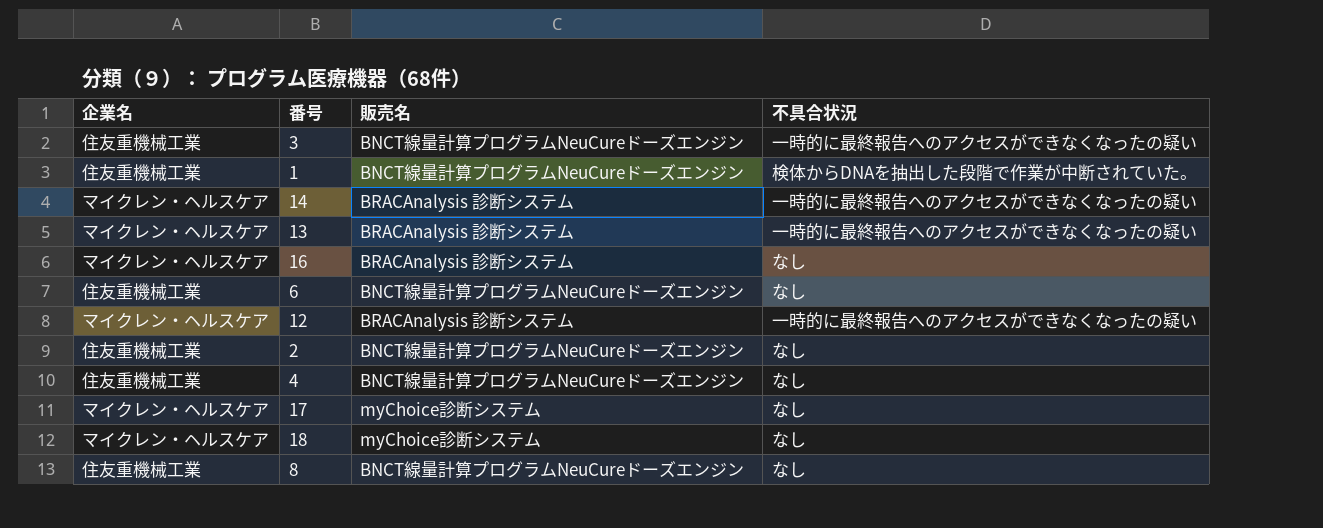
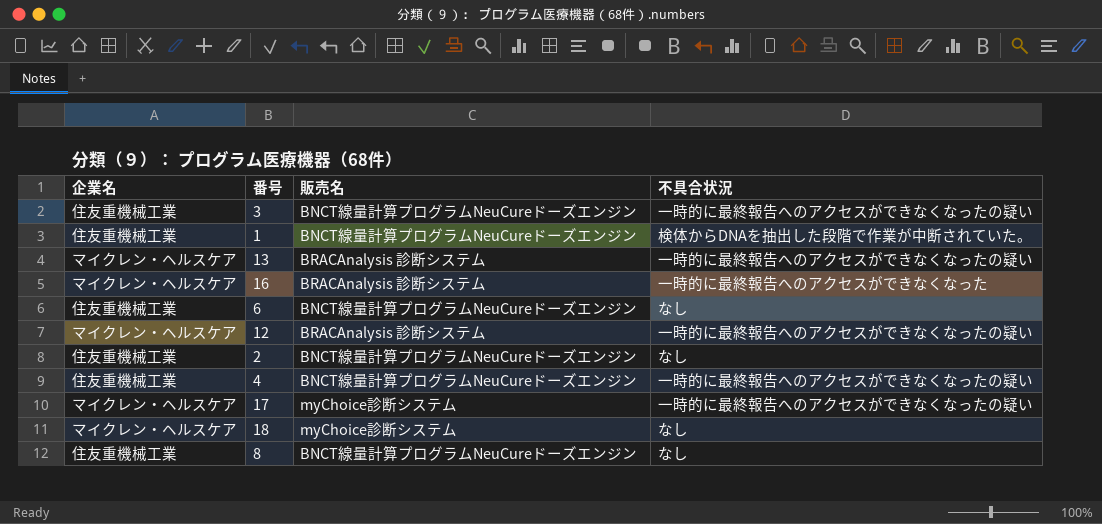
row 14: マイクレン・ヘルスケア | BRACAnalysis 診断システム | 一時的に最終報告へのアクセスができなくなったの疑い -> none
16 | 不具合状況: なし -> 一時的に最終報告へのアクセスができなくなった
4 | 不具合状況: なし -> 一時的に最終報告へのアクセスができなくなったの疑い
17 | 不具合状況: なし -> 一時的に最終報告へのアクセスができなくなったの疑い

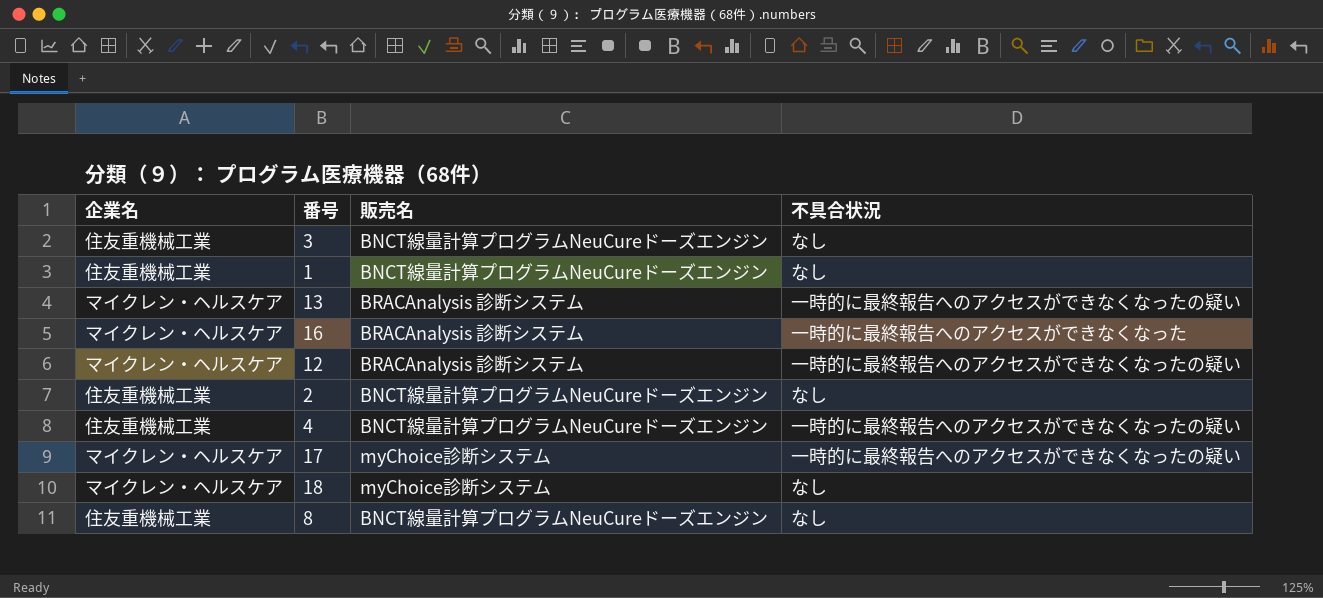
row 6: 住友重機械工業 | BNCT線量計算プログラムNeuCureドーズエンジン | なし -> none
3 | 不具合状況: 一時的に最終報告へのアクセスができなくなったの疑い -> なし
1 | 不具合状況: 検体からDNAを抽出した段階で作業が中断されていた。 -> なし

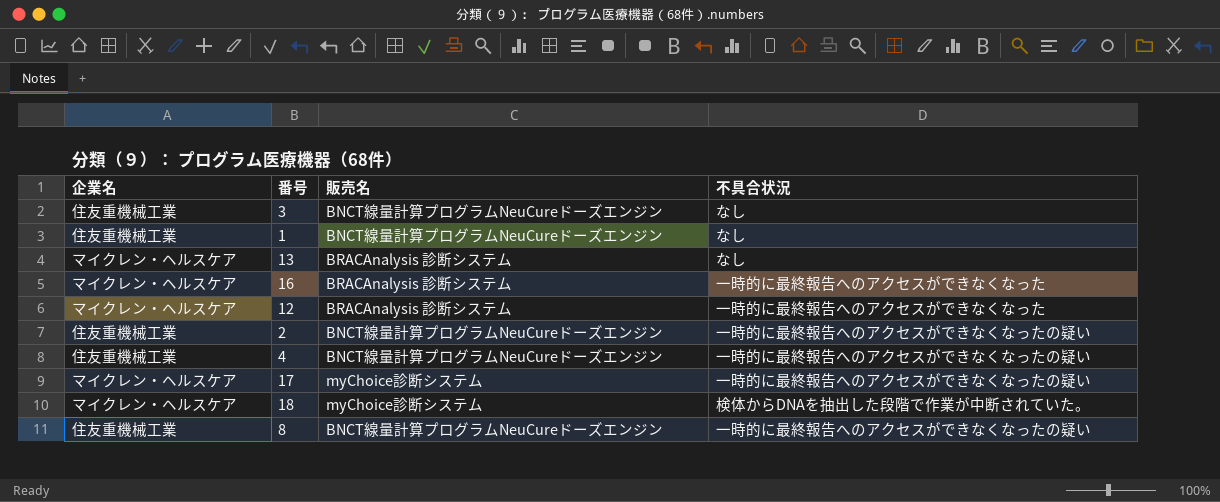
13 | 不具合状況: 一時的に最終報告へのアクセスができなくなったの疑い -> なし
12 | 不具合状況: 一時的に最終報告へのアクセスができなくなったの疑い -> 一時的に最終報告へのアクセスができなくなった
2 | 不具合状況: なし -> 一時的に最終報告へのアクセスができなくなったの疑い
18 | 不具合状況: なし -> 検体からDNAを抽出した段階で作業が中断されていた。
8 | 不具合状況: なし -> 一時的に最終報告へのアクセスができなくなったの疑い

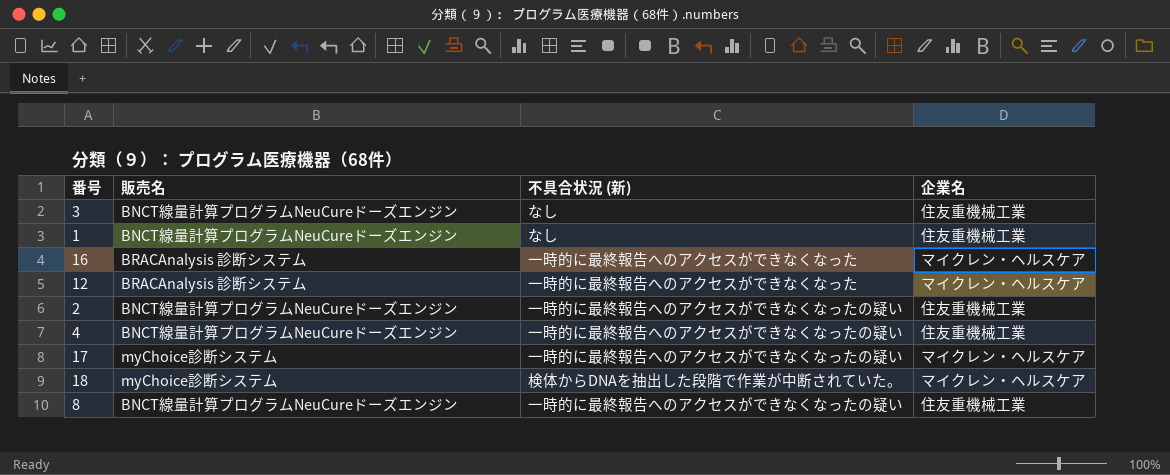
column name: 不具合状況 -> 不具合状況 (新)
column 企業名 | position: 1 -> 4
row 13: マイクレン・ヘルスケア | BRACAnalysis 診断システム | なし -> none

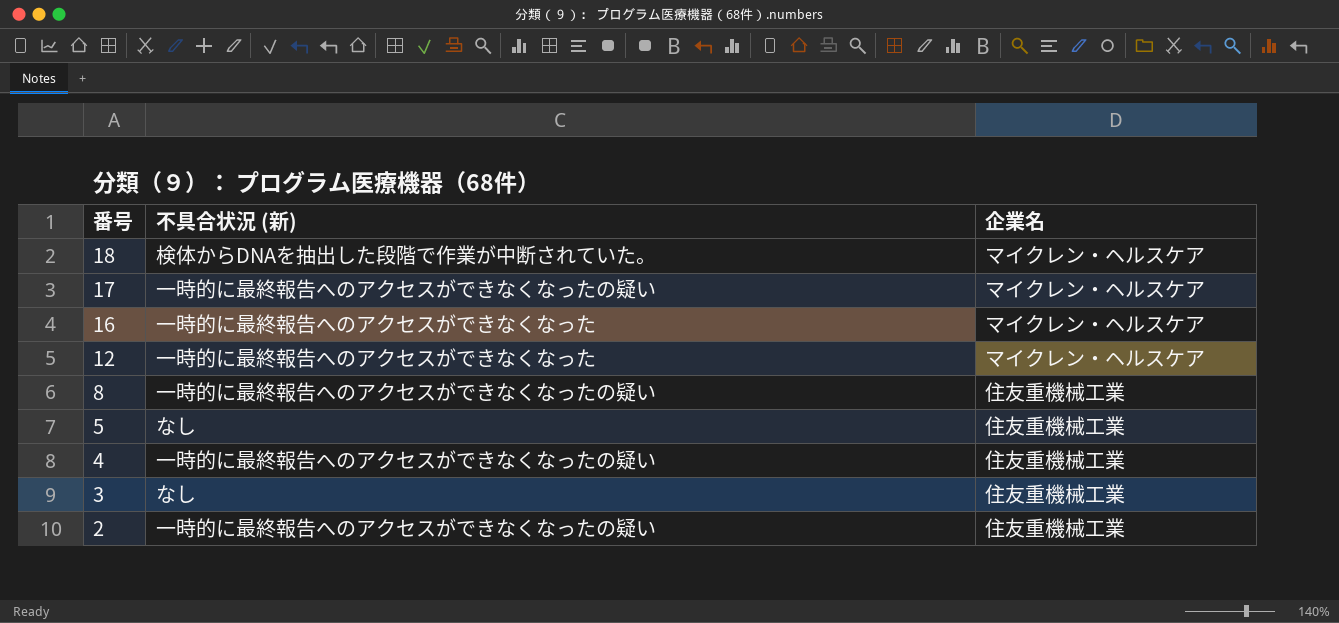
row order: none -> 番号 descending
column 販売名 | position: 2 -> none
row 1: BNCT線量計算プログラムNeuCureドーズエンジン | なし | 住友重機械工業 -> none
row 5: none -> なし | 住友重機械工業

